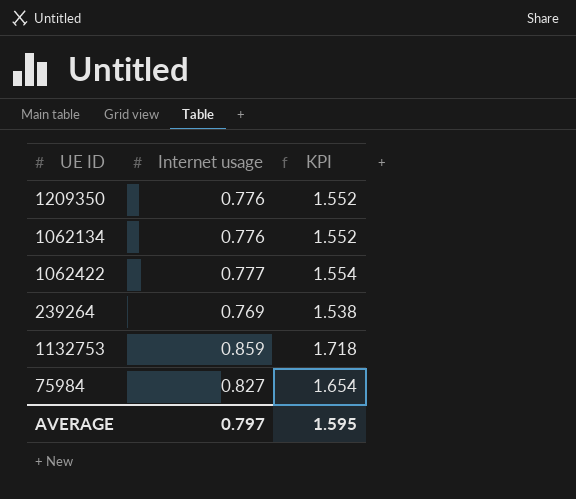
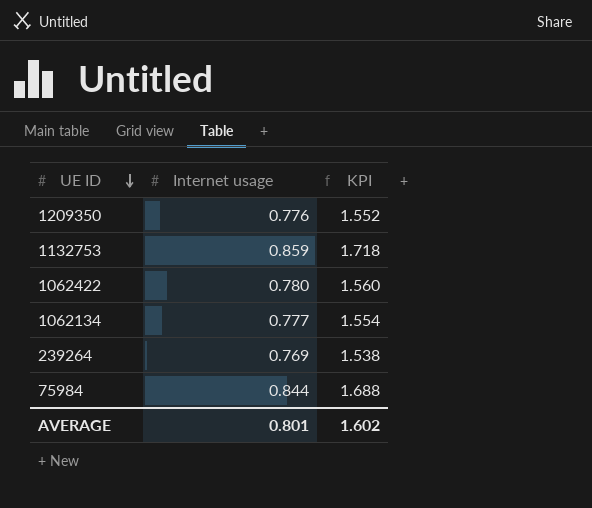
row order: none -> UE ID descending
1062422 | Internet usage: 0.777 -> 0.780
1062422 | KPI: 1.554 -> 1.560
1062134 | Internet usage: 0.776 -> 0.777
1062134 | KPI: 1.552 -> 1.554
75984 | Internet usage: 0.827 -> 0.844
75984 | KPI: 1.654 -> 1.688
AVERAGE | Internet usage: 0.797 -> 0.801
AVERAGE | KPI: 1.595 -> 1.602

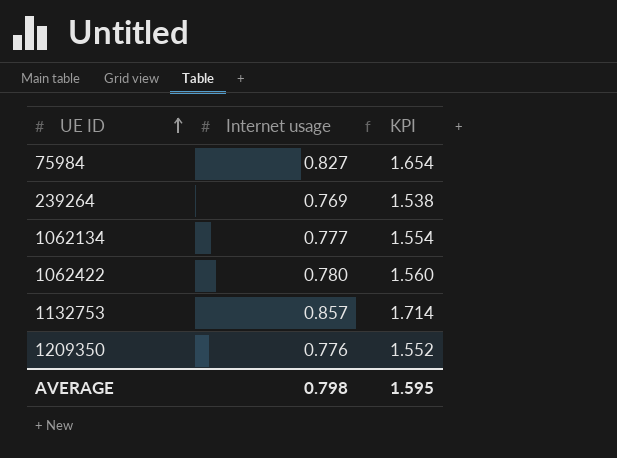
row order: UE ID descending -> UE ID ascending
75984 | Internet usage: 0.844 -> 0.827
75984 | KPI: 1.688 -> 1.654
1132753 | Internet usage: 0.859 -> 0.857
1132753 | KPI: 1.718 -> 1.714
AVERAGE | Internet usage: 0.801 -> 0.798
AVERAGE | KPI: 1.602 -> 1.595

